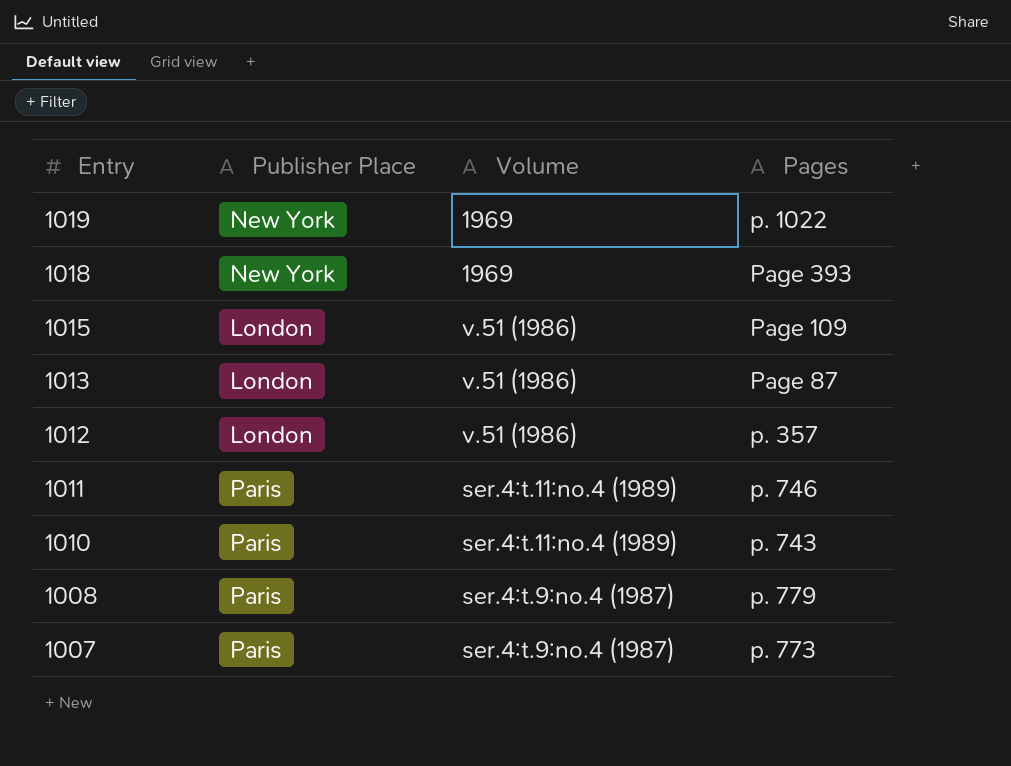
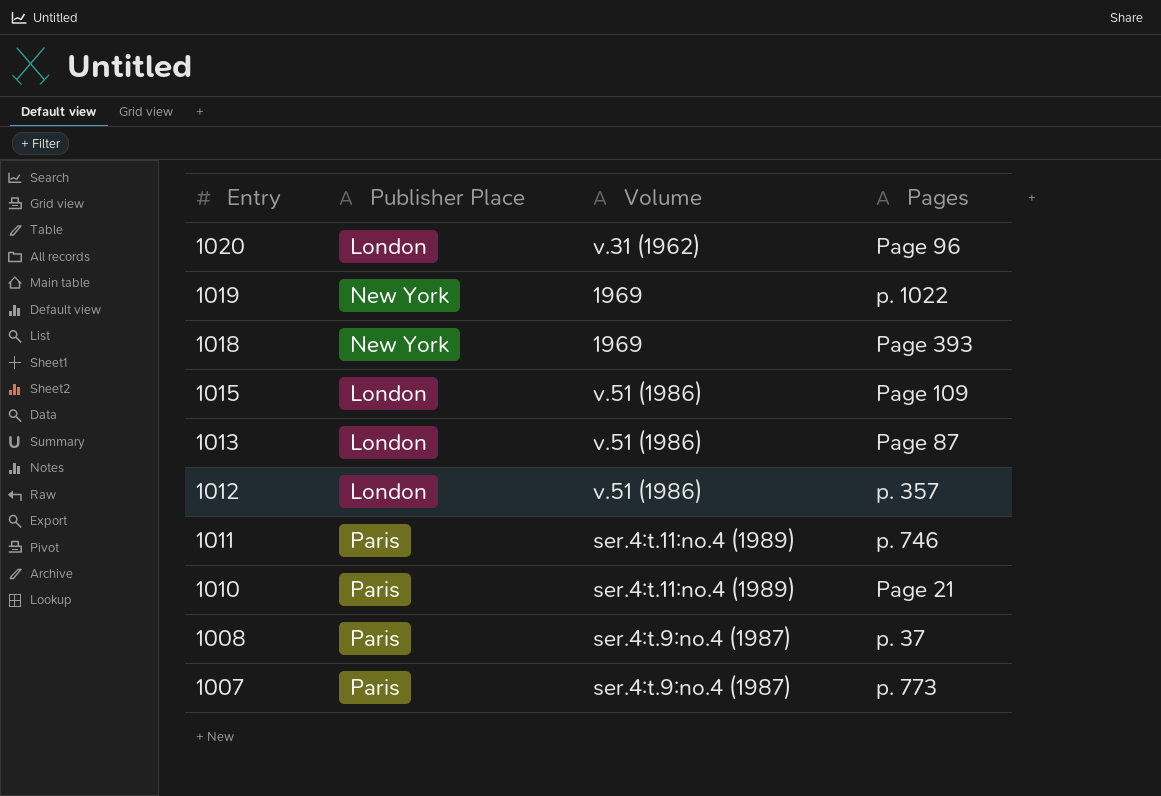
row 1020: none -> London | v.31 (1962) | Page 96
1010 | Pages: p. 743 -> Page 21
1008 | Pages: p. 779 -> p. 37

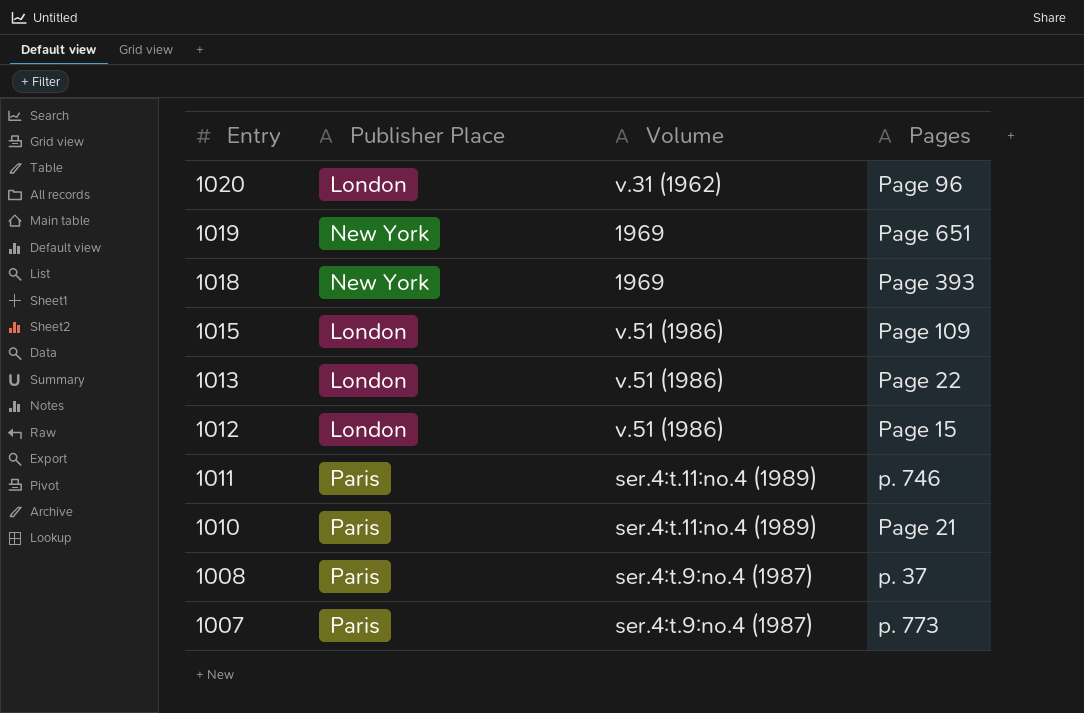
1019 | Pages: p. 1022 -> Page 651
1013 | Pages: Page 87 -> Page 22
1012 | Pages: p. 357 -> Page 15

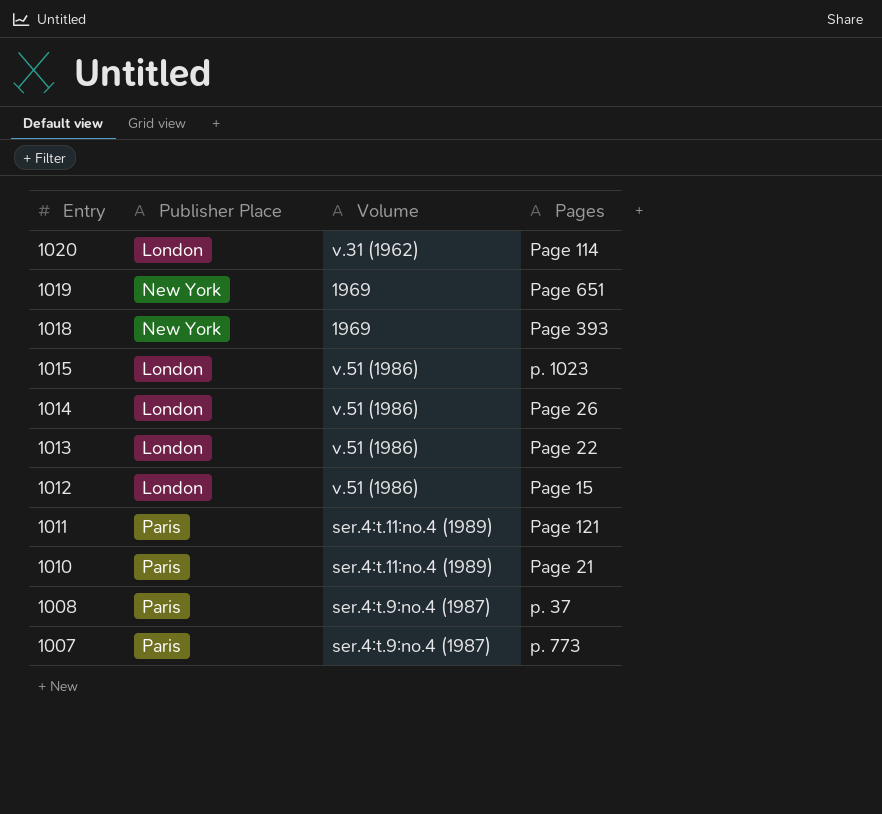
1020 | Pages: Page 96 -> Page 114
1015 | Pages: Page 109 -> p. 1023
row 1014: none -> London | v.51 (1986) | Page 26
1011 | Pages: p. 746 -> Page 121

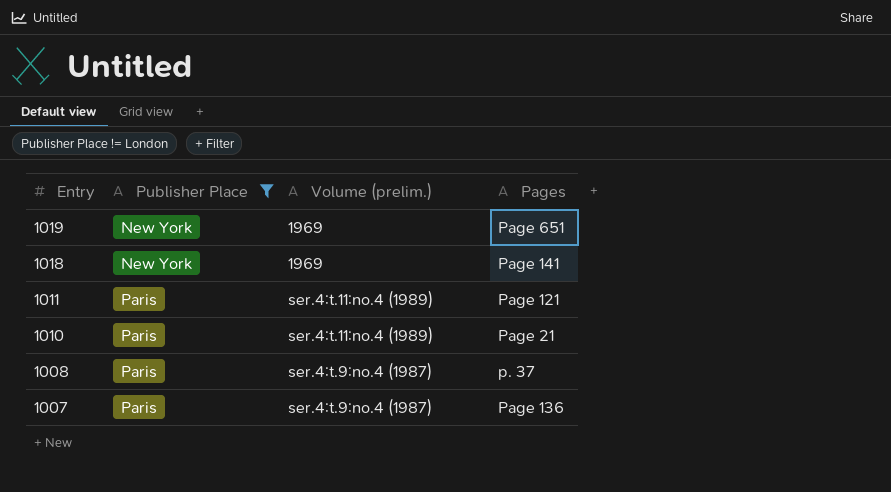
filter: none -> Publisher Place != London
column name: Volume -> Volume (prelim.)
1018 | Pages: Page 393 -> Page 141
1007 | Pages: p. 773 -> Page 136

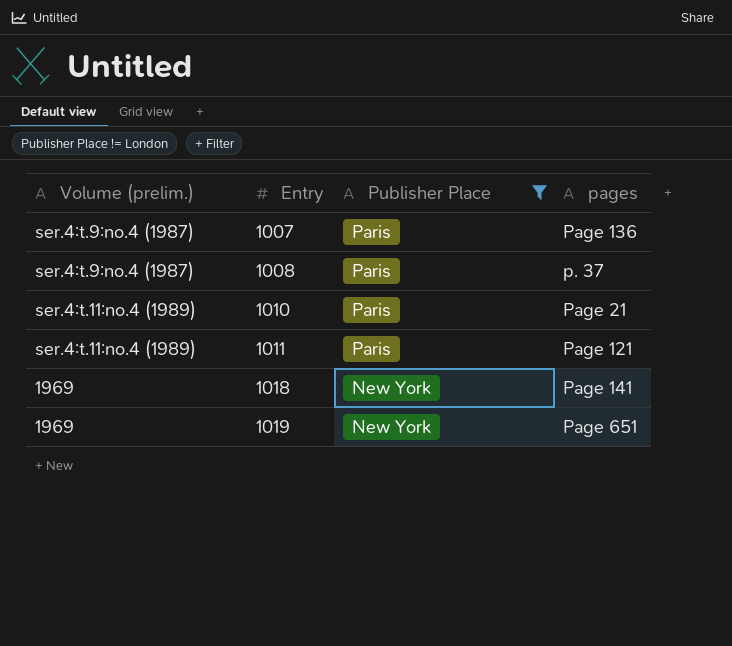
row order: Entry descending -> Entry ascending
column Volume (prelim.) | position: 3 -> 1
column name: Pages -> pages

